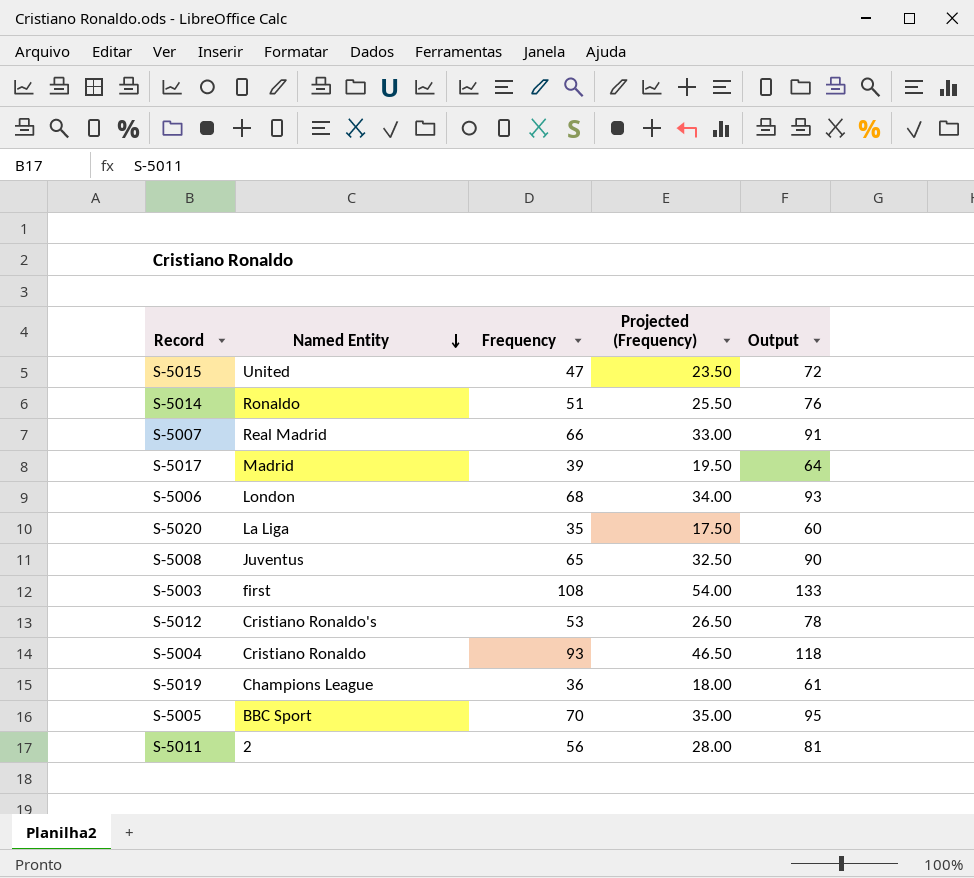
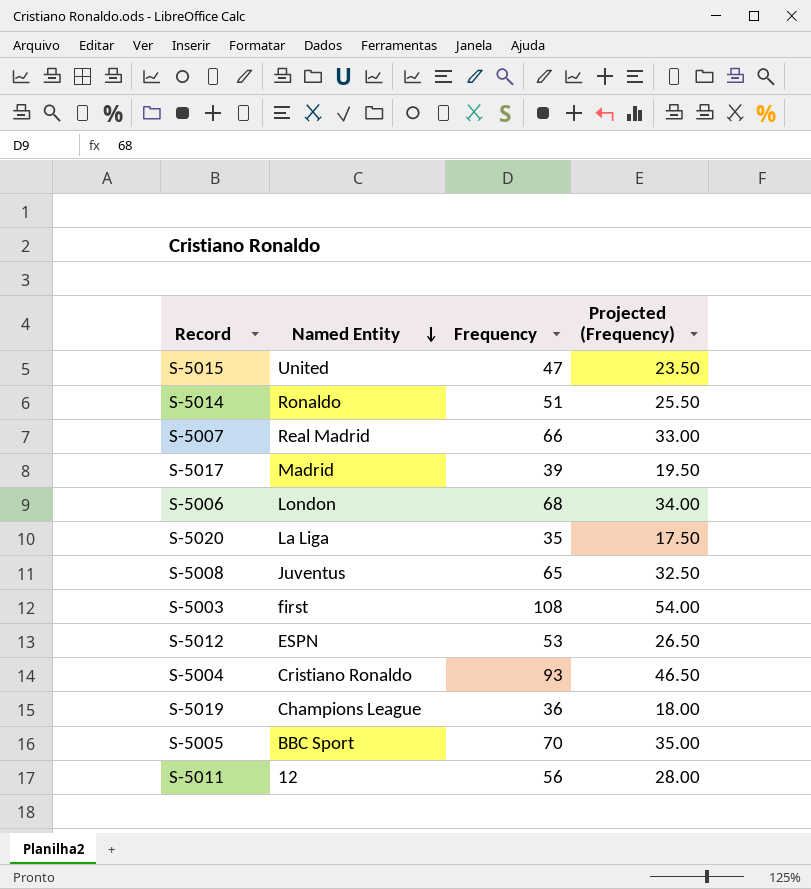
column Output | formula: [Frequency] + 25 -> none
S-5012 | Named Entity: Cristiano Ronaldo's -> ESPN
S-5011 | Named Entity: 2 -> 12

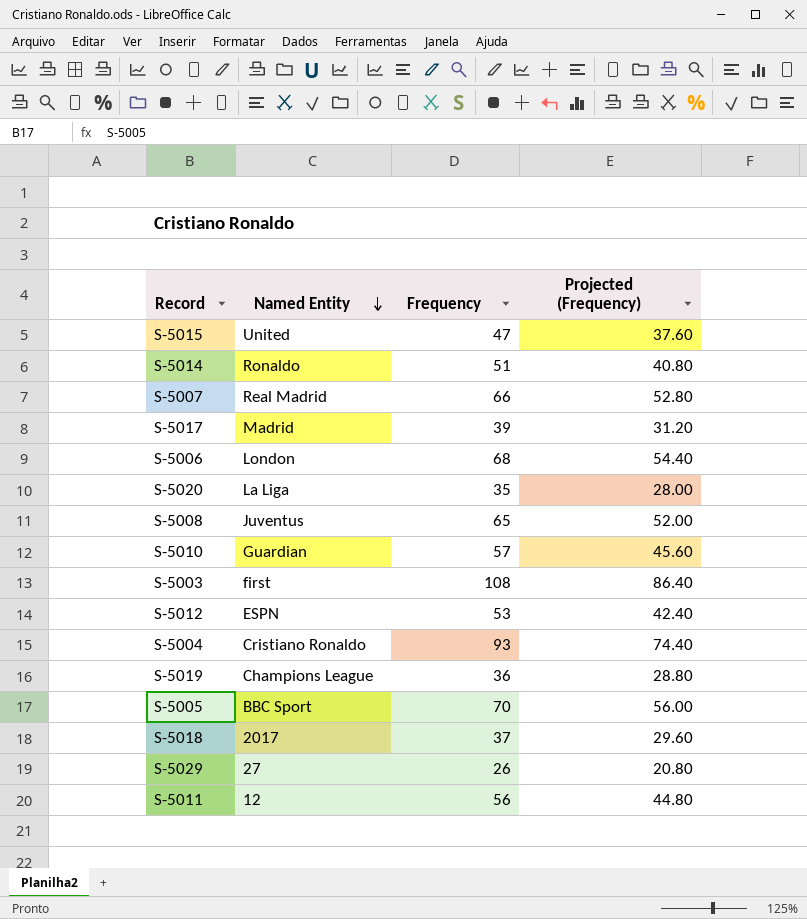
column Projected (Frequency) | formula: [Frequency] * 0.5 -> [Frequency] * 0.8
row S-5010: none -> Guardian | 57 | 45.60
row S-5018: none -> 2017 | 37 | 29.60
row S-5029: none -> 27 | 26 | 20.80

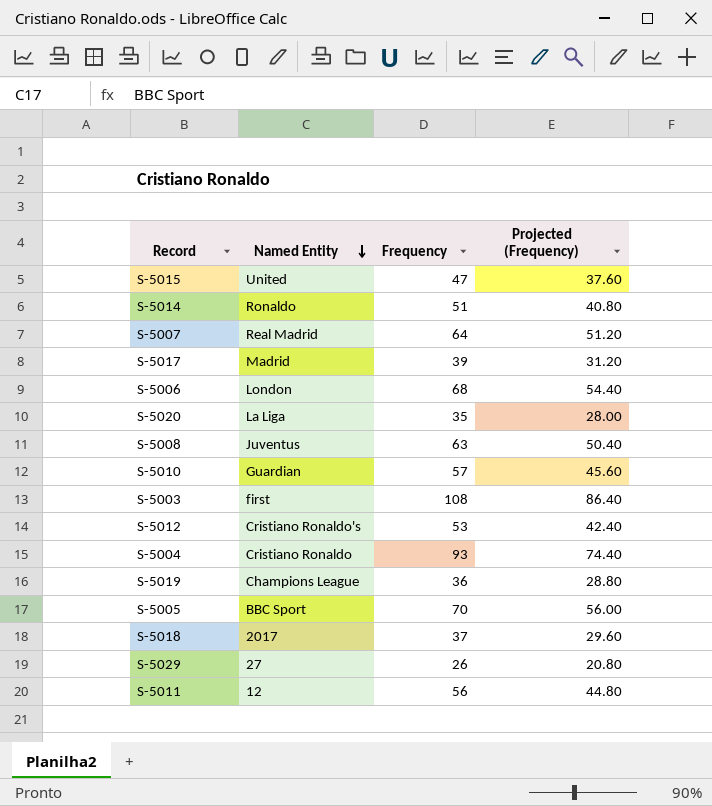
S-5007 | Frequency: 66 -> 64
S-5007 | Projected (Frequency): 52.80 -> 51.20
S-5008 | Frequency: 65 -> 63
S-5008 | Projected (Frequency): 52.00 -> 50.40
S-5012 | Named Entity: ESPN -> Cristiano Ronaldo's

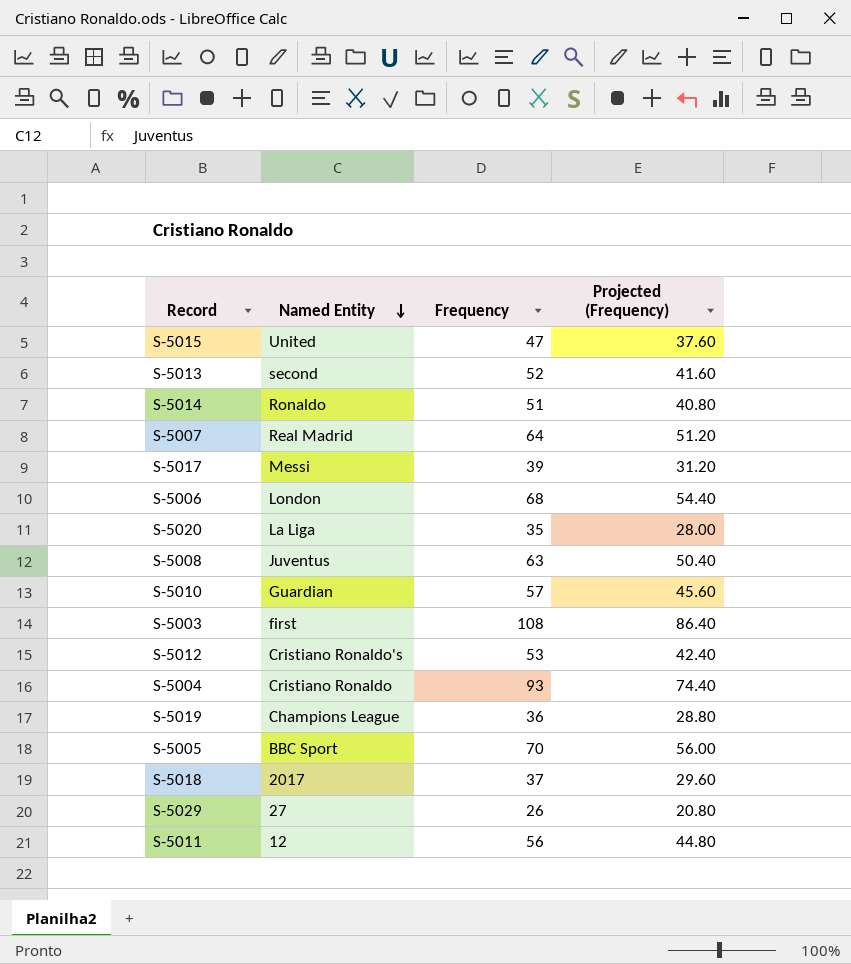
row S-5013: none -> second | 52 | 41.60
S-5017 | Named Entity: Madrid -> Messi

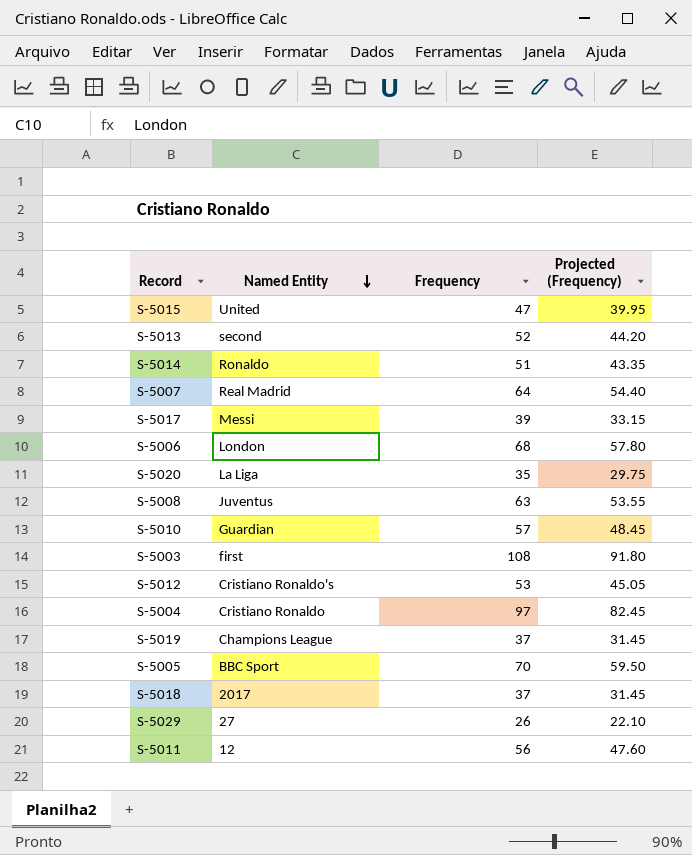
column Projected (Frequency) | formula: [Frequency] * 0.8 -> [Frequency] * 0.85
S-5004 | Frequency: 93 -> 97
S-5019 | Frequency: 36 -> 37

